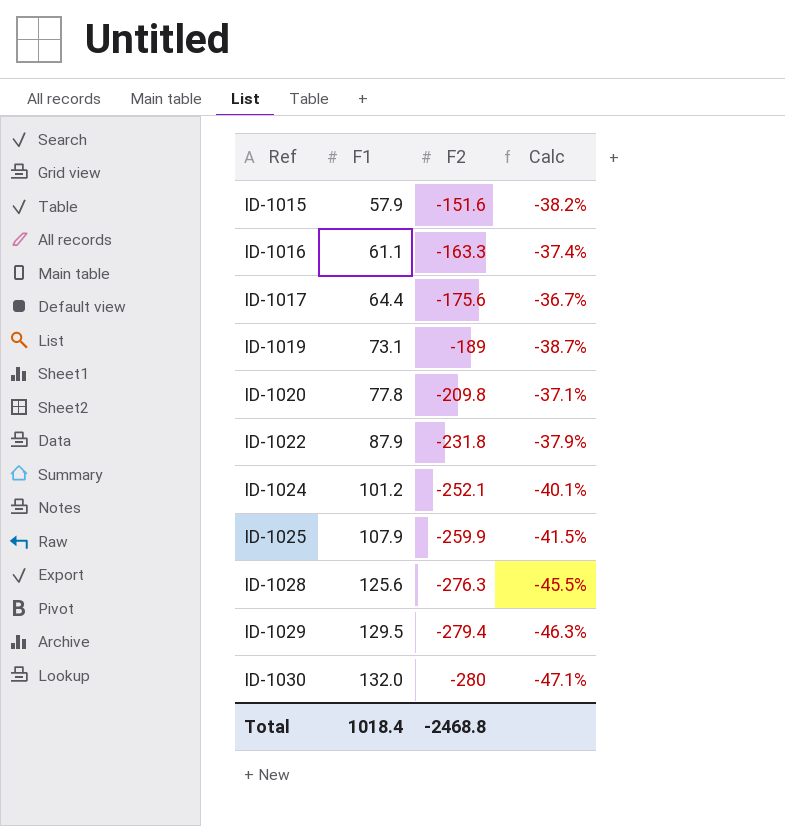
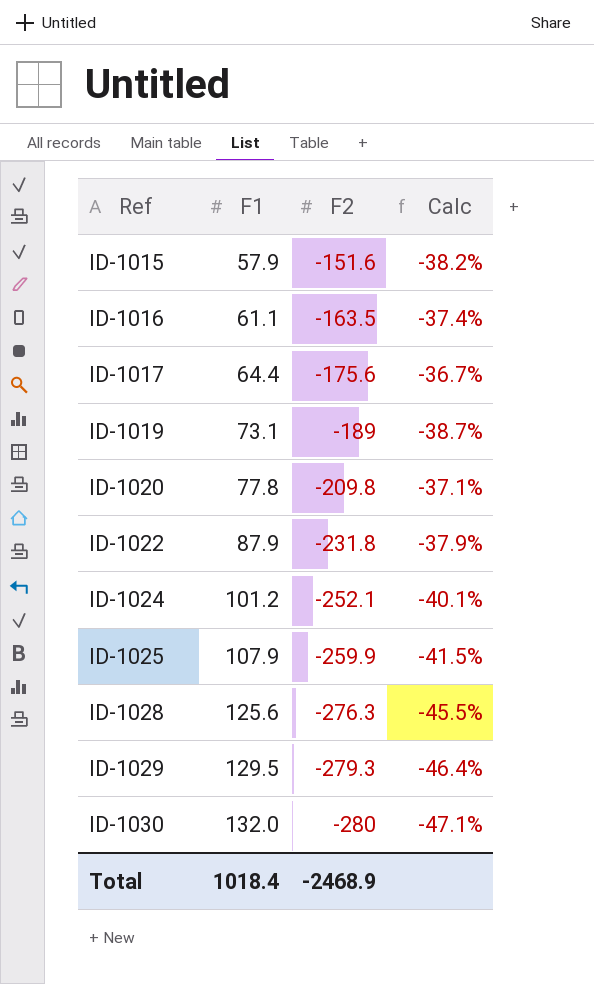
ID-1016 | F2: -163.3 -> -163.5
ID-1029 | F2: -279.4 -> -279.3
ID-1029 | Calc: -46.3% -> -46.4%
Total | F2: -2468.8 -> -2468.9

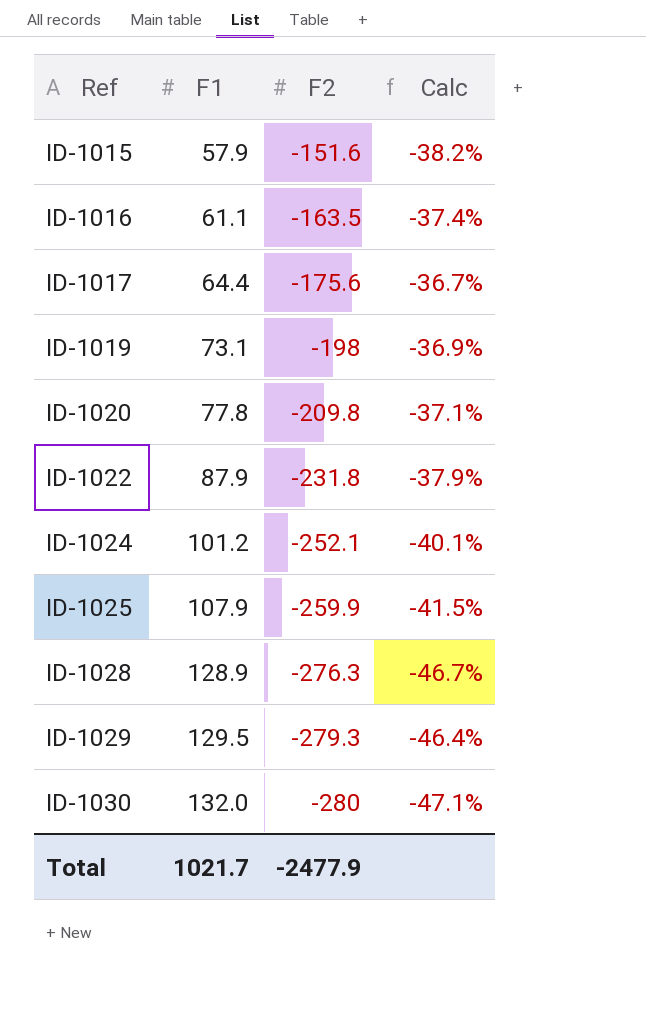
ID-1019 | F2: -189 -> -198
ID-1019 | Calc: -38.7% -> -36.9%
ID-1028 | F1: 125.6 -> 128.9
ID-1028 | Calc: -45.5% -> -46.7%
Total | F1: 1018.4 -> 1021.7
Total | F2: -2468.9 -> -2477.9

